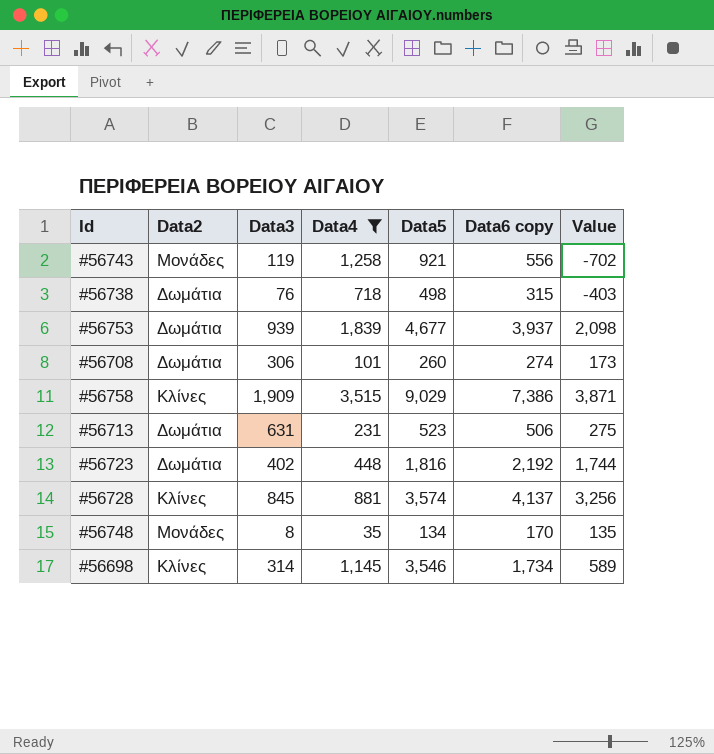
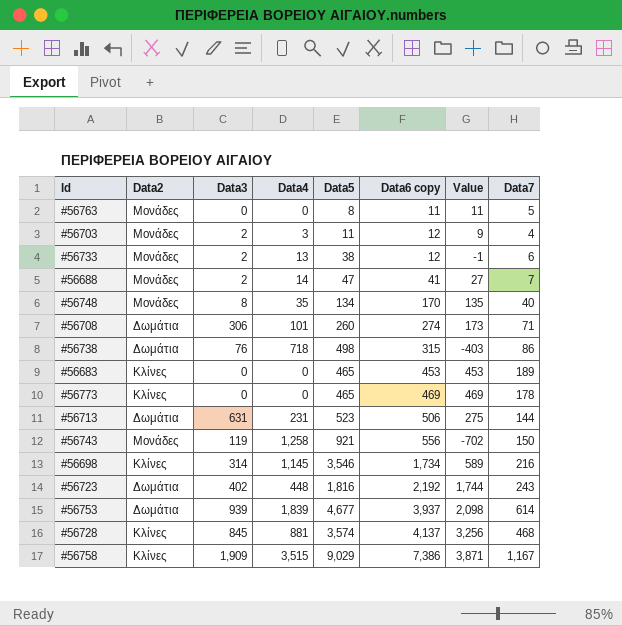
filter: Data4 >= 35 -> none
row order: none -> Data6 copy ascending
column Data7 | position: none -> 8

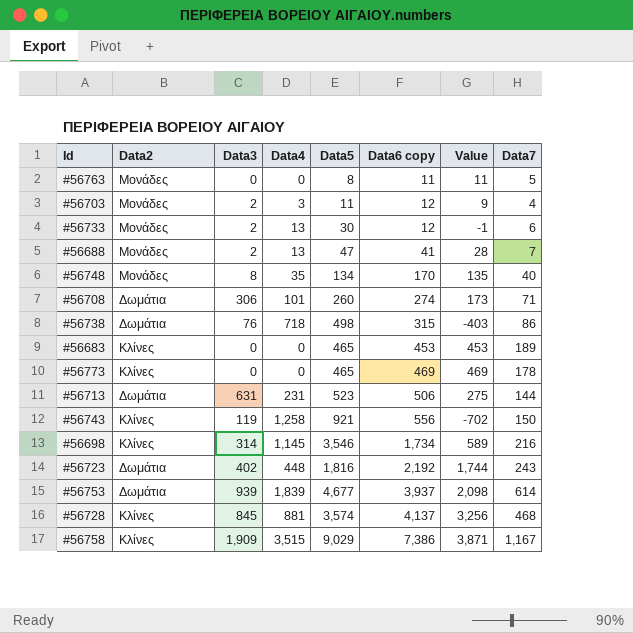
#56733 | Data5: 38 -> 30
#56688 | Data4: 14 -> 13
#56688 | Value: 27 -> 28
#56743 | Data2: Μονάδες -> Κλίνες

